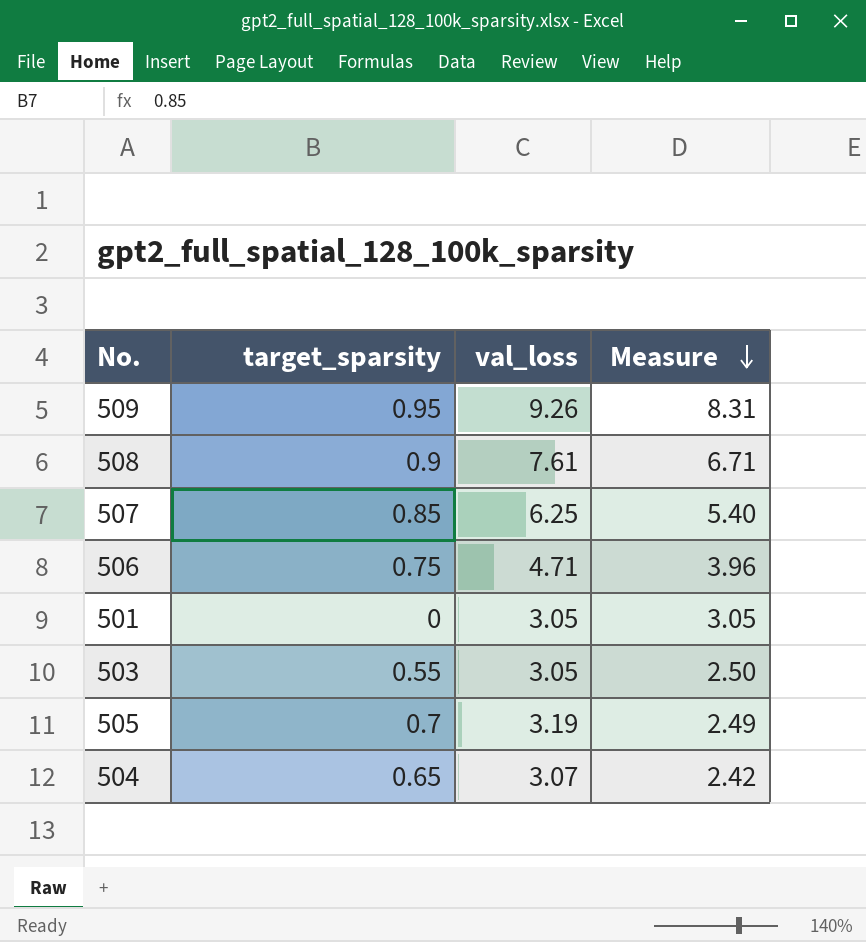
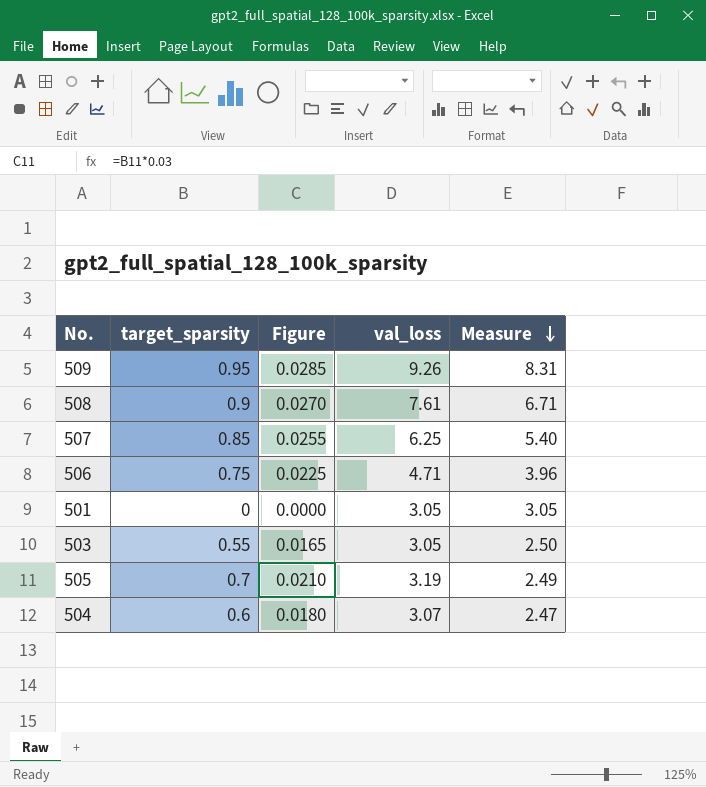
column Figure | formula: none -> [target_sparsity] * 0.03
504 | target_sparsity: 0.65 -> 0.6
504 | Measure: 2.42 -> 2.47

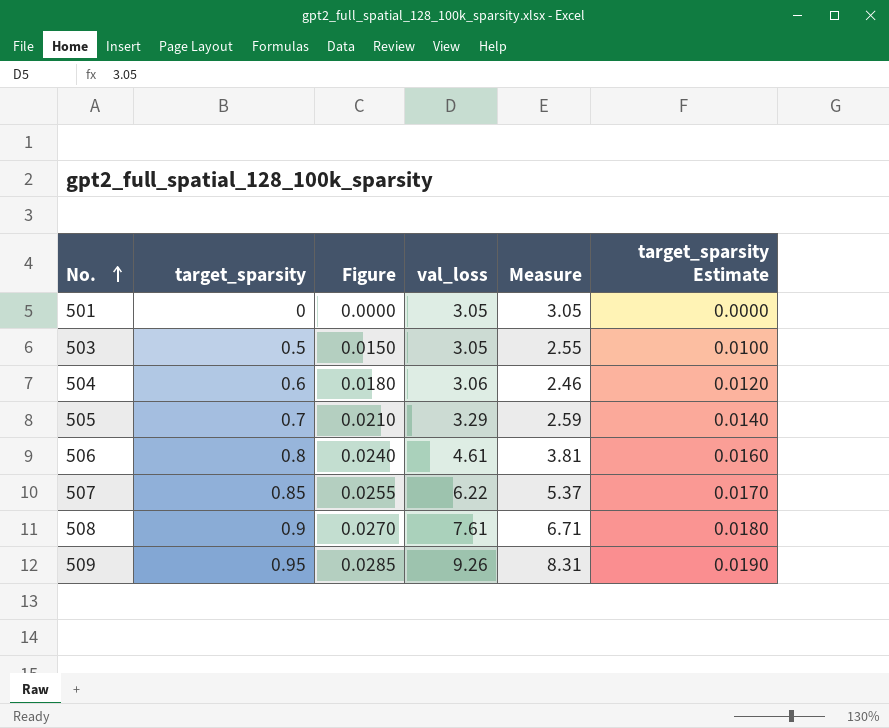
row order: Measure descending -> No. ascending
column target_sparsity Estimate | formula: none -> [target_sparsity] * 0.02
503 | target_sparsity: 0.55 -> 0.5
503 | Figure: 0.0165 -> 0.0150
503 | Measure: 2.50 -> 2.55
504 | val_loss: 3.07 -> 3.06
504 | Measure: 2.47 -> 2.46
505 | val_loss: 3.19 -> 3.29
505 | Measure: 2.49 -> 2.59
506 | target_sparsity: 0.75 -> 0.8
506 | Figure: 0.0225 -> 0.0240
506 | val_loss: 4.71 -> 4.61
506 | Measure: 3.96 -> 3.81
507 | val_loss: 6.25 -> 6.22
507 | Measure: 5.40 -> 5.37

